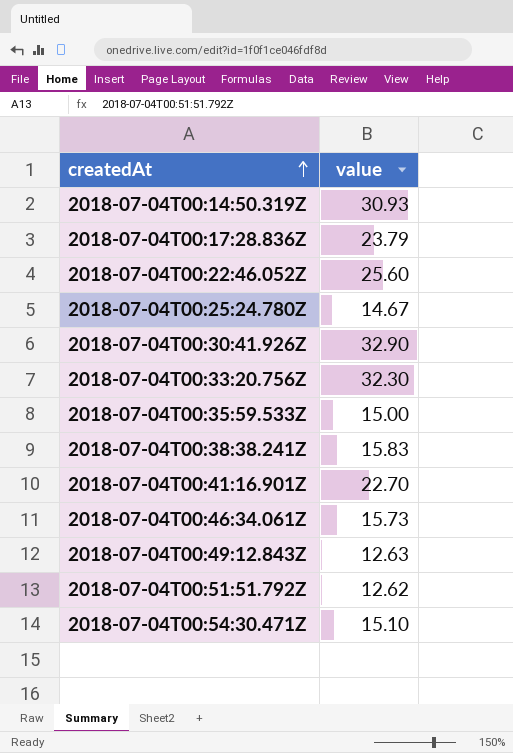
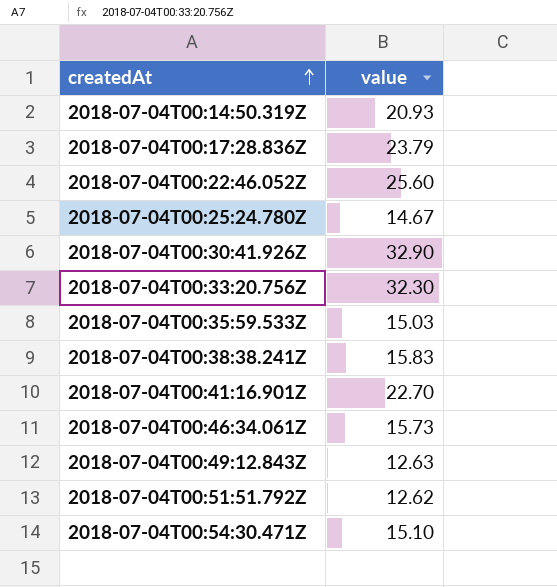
2018-07-04T00:14:50.319Z | value: 30.93 -> 20.93
2018-07-04T00:35:59.533Z | value: 15.00 -> 15.03

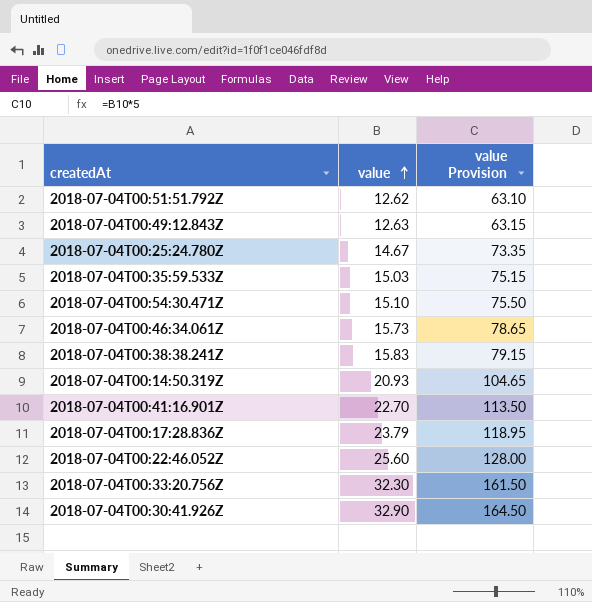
row order: createdAt ascending -> value ascending
column value Provision | formula: none -> [value] * 5

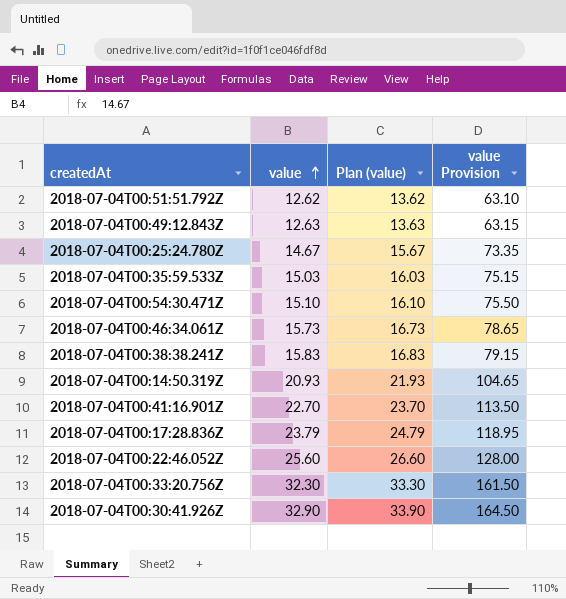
column Plan (value) | formula: none -> [value] + 1

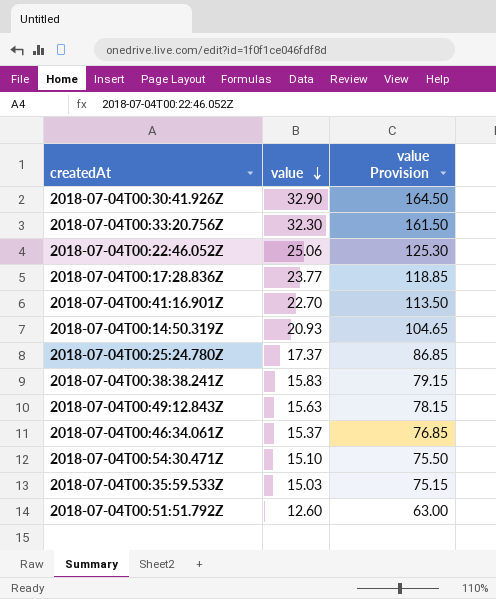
row order: value ascending -> value descending
column Plan (value) | formula: [value] + 1 -> none
2018-07-04T00:22:46.052Z | value: 25.60 -> 25.06
2018-07-04T00:22:46.052Z | value Provision: 128.00 -> 125.30
2018-07-04T00:17:28.836Z | value: 23.79 -> 23.77
2018-07-04T00:17:28.836Z | value Provision: 118.95 -> 118.85
2018-07-04T00:25:24.780Z | value: 14.67 -> 17.37
2018-07-04T00:25:24.780Z | value Provision: 73.35 -> 86.85
2018-07-04T00:49:12.843Z | value: 12.63 -> 15.63
2018-07-04T00:49:12.843Z | value Provision: 63.15 -> 78.15
2018-07-04T00:46:34.061Z | value: 15.73 -> 15.37
2018-07-04T00:46:34.061Z | value Provision: 78.65 -> 76.85
2018-07-04T00:51:51.792Z | value: 12.62 -> 12.60
2018-07-04T00:51:51.792Z | value Provision: 63.10 -> 63.00

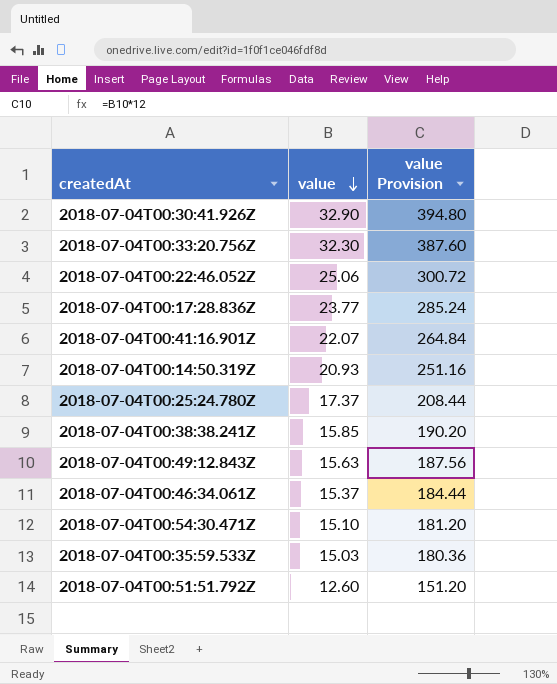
column value Provision | formula: [value] * 5 -> [value] * 12
2018-07-04T00:41:16.901Z | value: 22.70 -> 22.07
2018-07-04T00:38:38.241Z | value: 15.83 -> 15.85

